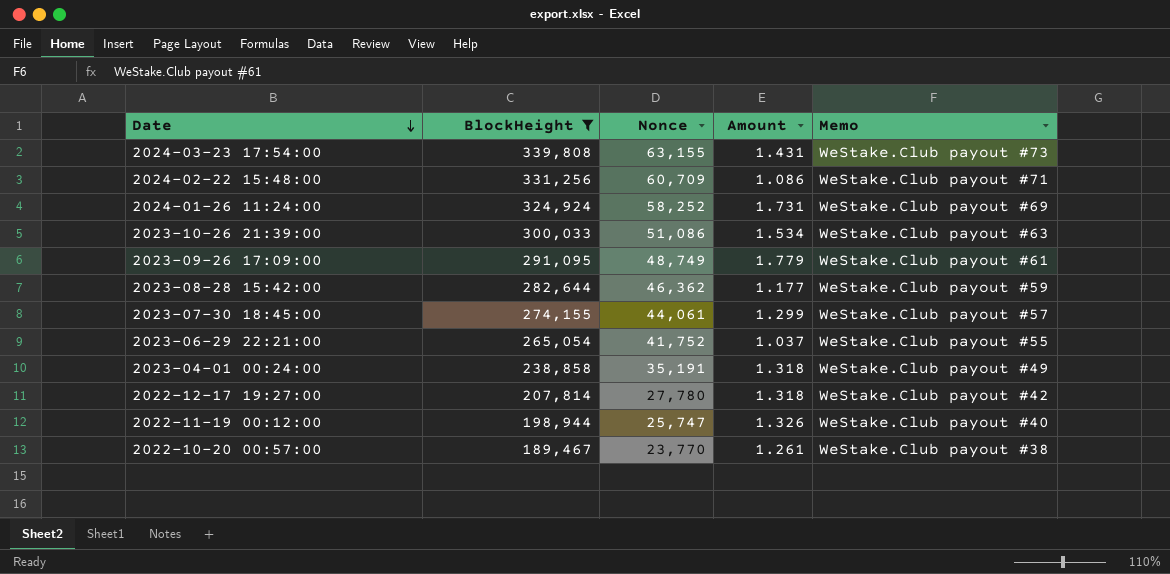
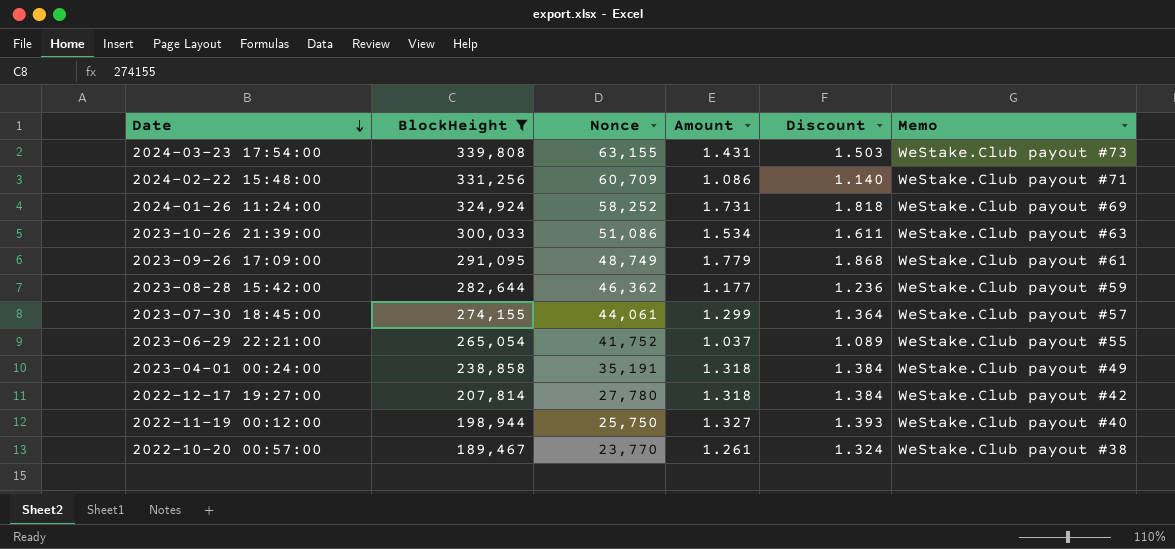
column Discount | formula: none -> [Amount] * 1.05
2022-11-19 00:12:00 | Nonce: 25,747 -> 25,750
2022-11-19 00:12:00 | Amount: 1.326 -> 1.327

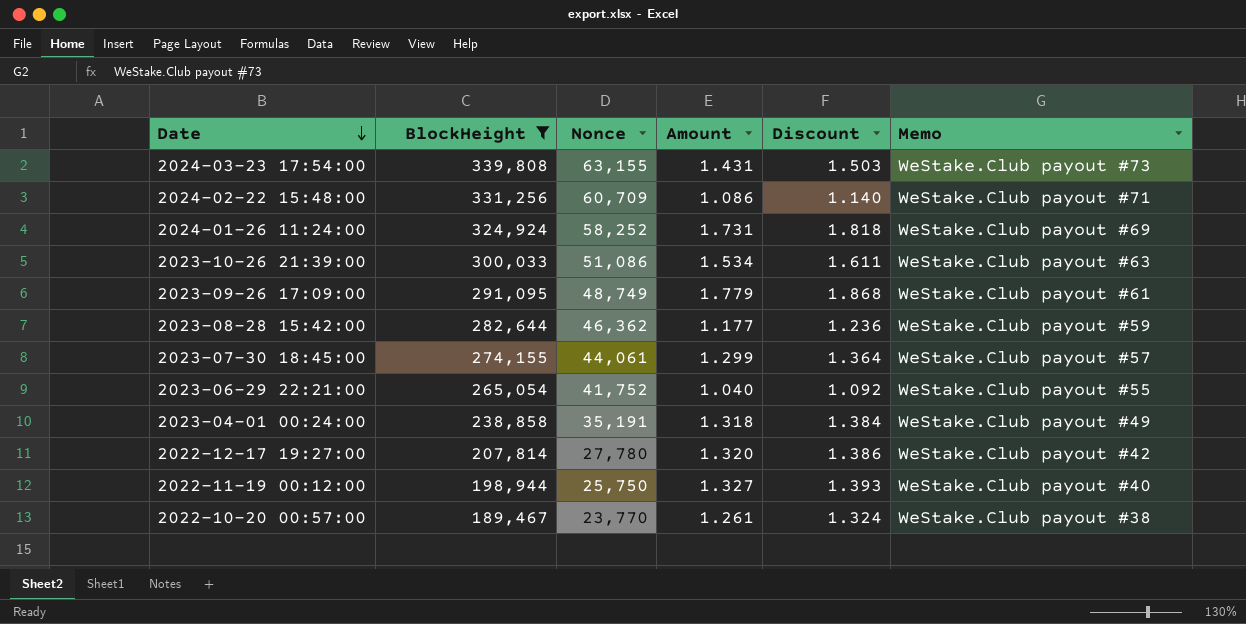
2023-06-29 22:21:00 | Amount: 1.037 -> 1.040
2023-06-29 22:21:00 | Discount: 1.089 -> 1.092
2022-12-17 19:27:00 | Amount: 1.318 -> 1.320
2022-12-17 19:27:00 | Discount: 1.384 -> 1.386

